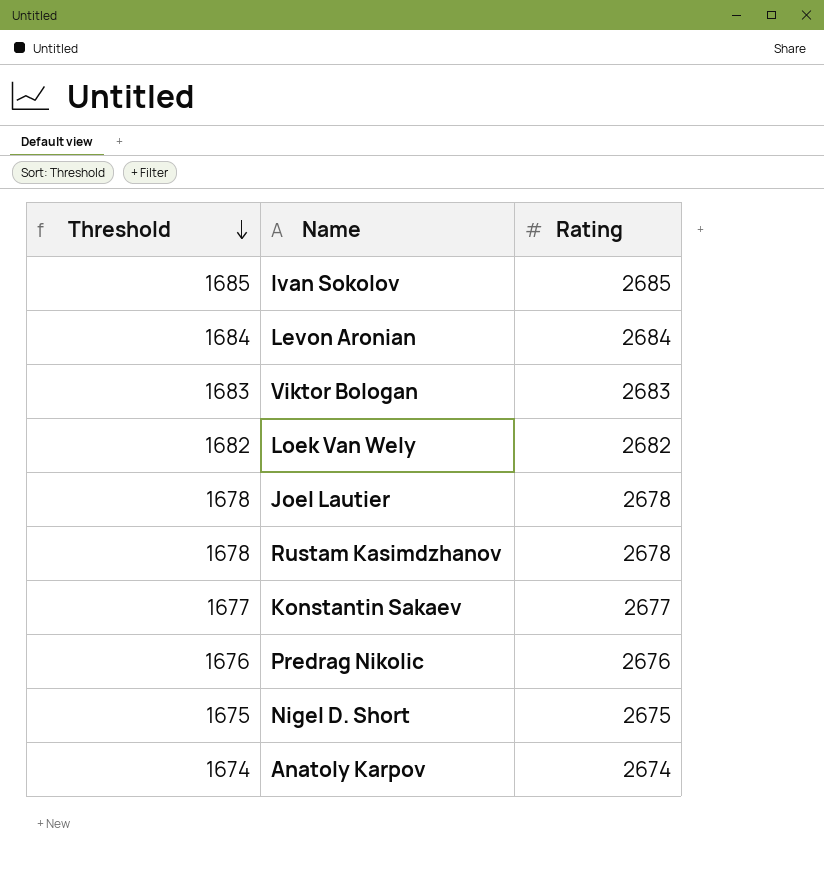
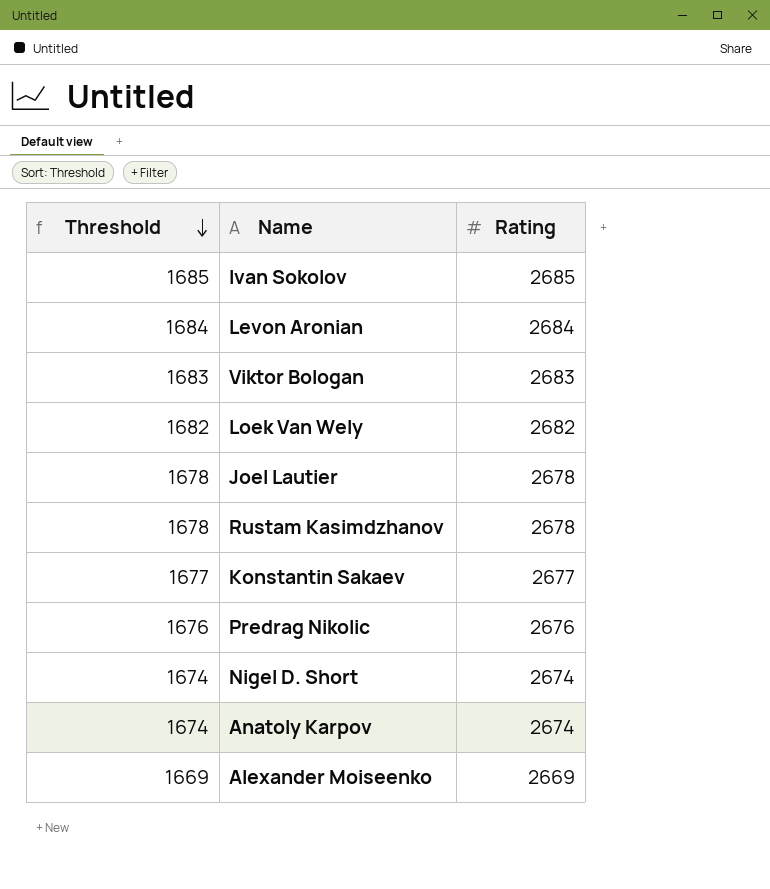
Nigel D. Short | Threshold: 1675 -> 1674
Nigel D. Short | Rating: 2675 -> 2674
row Alexander Moiseenko: none -> 1669 | 2669

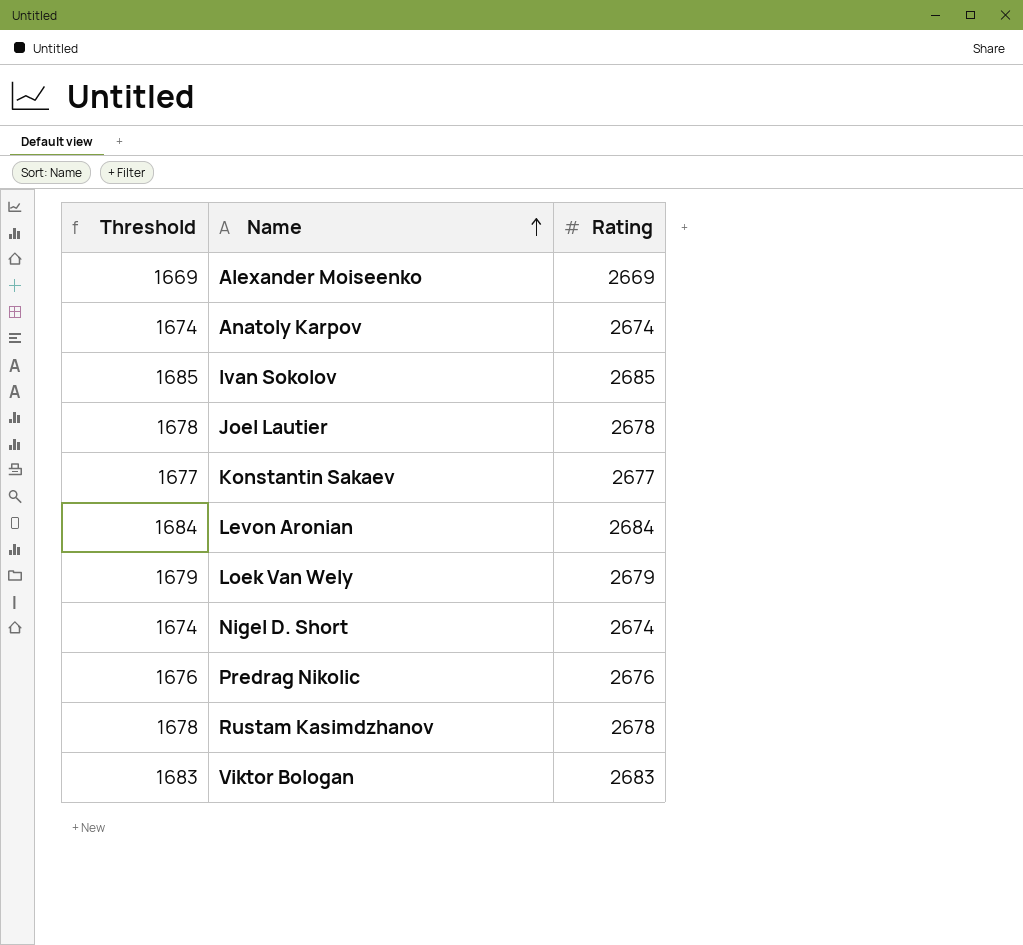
row order: Threshold descending -> Name ascending
Loek Van Wely | Threshold: 1682 -> 1679
Loek Van Wely | Rating: 2682 -> 2679

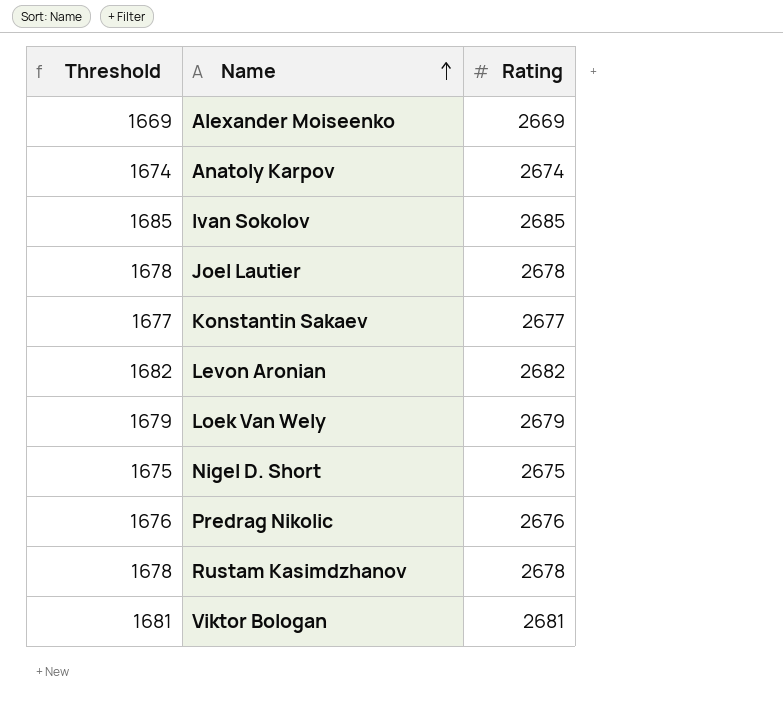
Levon Aronian | Threshold: 1684 -> 1682
Levon Aronian | Rating: 2684 -> 2682
Nigel D. Short | Threshold: 1674 -> 1675
Nigel D. Short | Rating: 2674 -> 2675
Viktor Bologan | Threshold: 1683 -> 1681
Viktor Bologan | Rating: 2683 -> 2681

